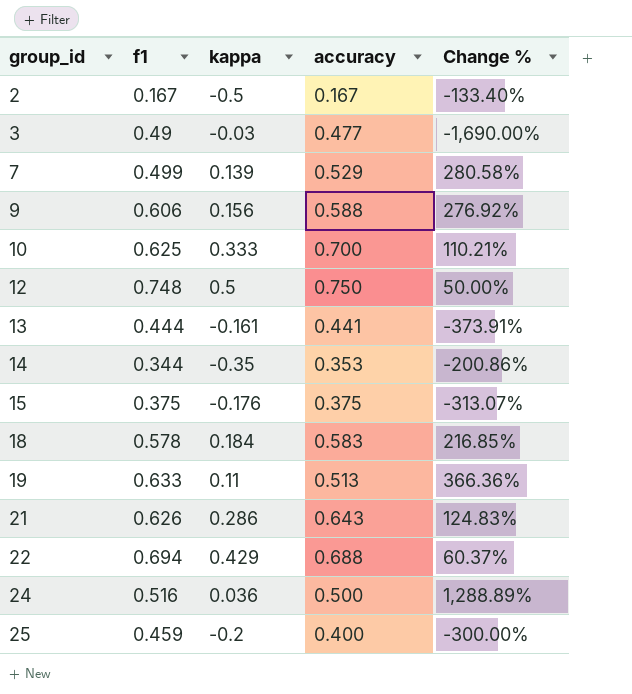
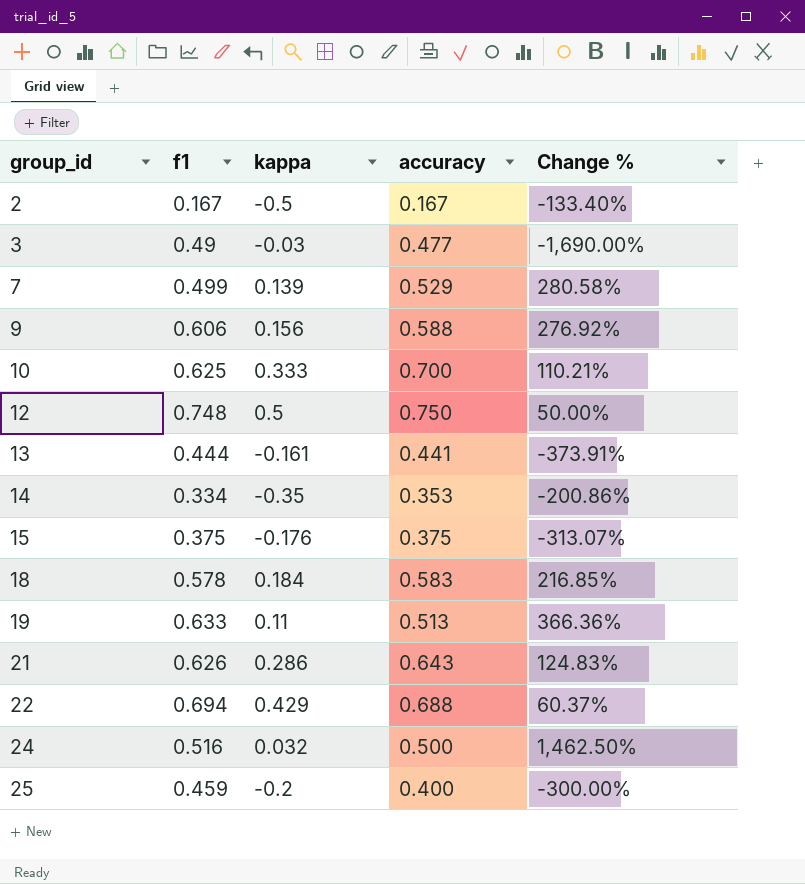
14 | f1: 0.344 -> 0.334
24 | kappa: 0.036 -> 0.032
24 | Change %: 1,288.89% -> 1,462.50%

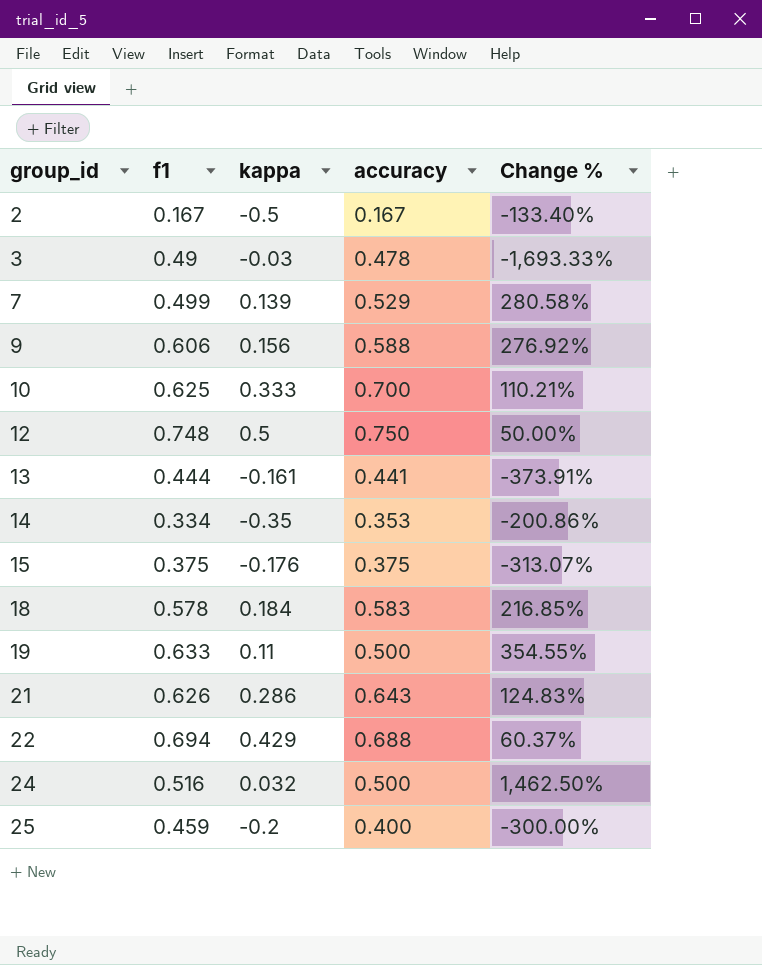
3 | accuracy: 0.477 -> 0.478
3 | Change %: -1,690.00% -> -1,693.33%
19 | accuracy: 0.513 -> 0.500
19 | Change %: 366.36% -> 354.55%

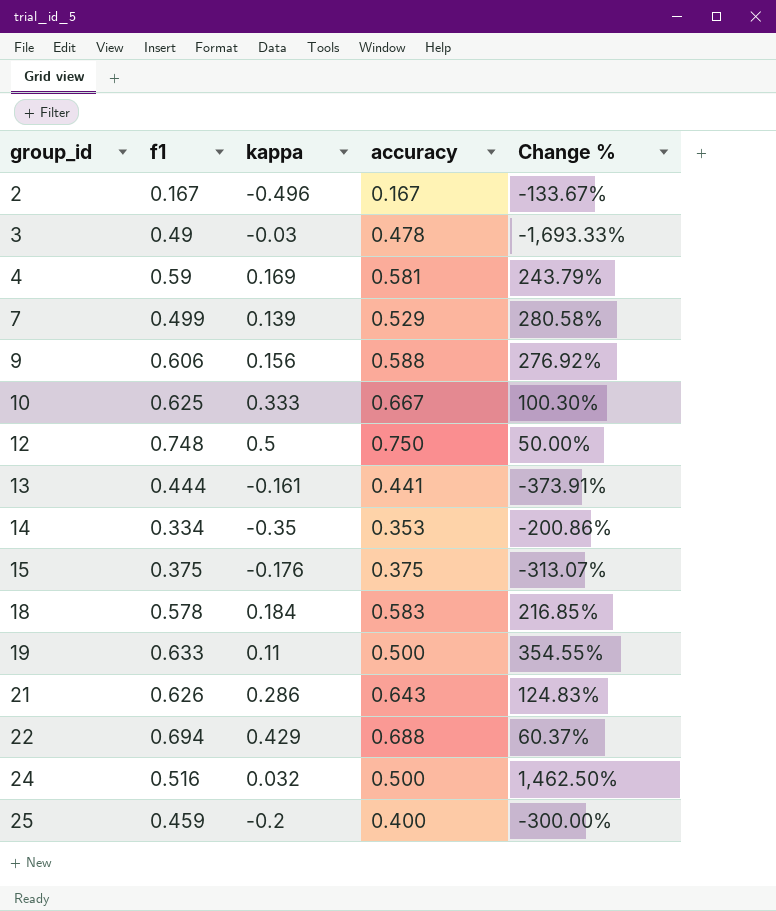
2 | kappa: -0.5 -> -0.496
2 | Change %: -133.40% -> -133.67%
row 4: none -> 0.59 | 0.169 | 0.581 | 243.79%
10 | accuracy: 0.700 -> 0.667
10 | Change %: 110.21% -> 100.30%

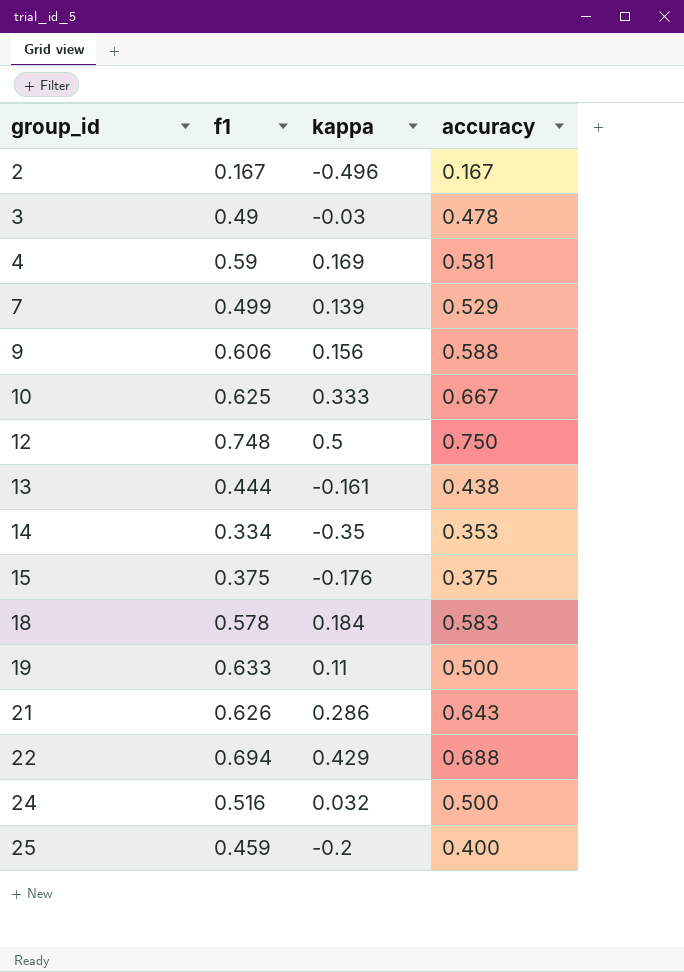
column Change % | formula: ([accuracy] - [kappa]) / [kappa] -> none
13 | accuracy: 0.441 -> 0.438

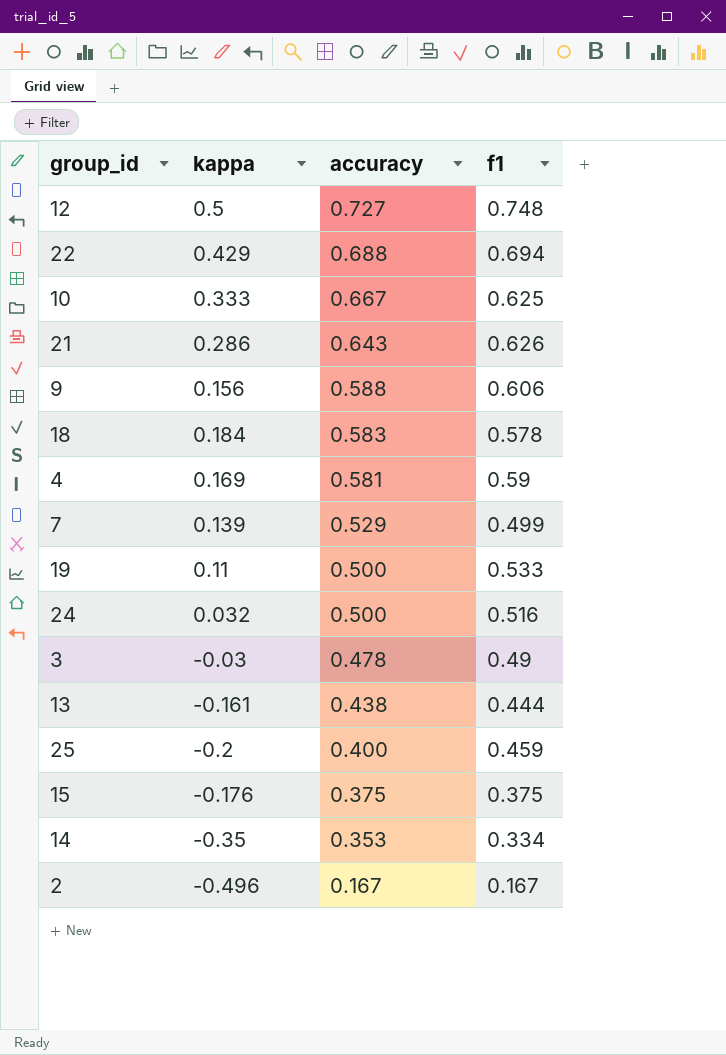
row order: group_id ascending -> accuracy descending
column f1 | position: 2 -> 4
12 | accuracy: 0.750 -> 0.727
19 | f1: 0.633 -> 0.533

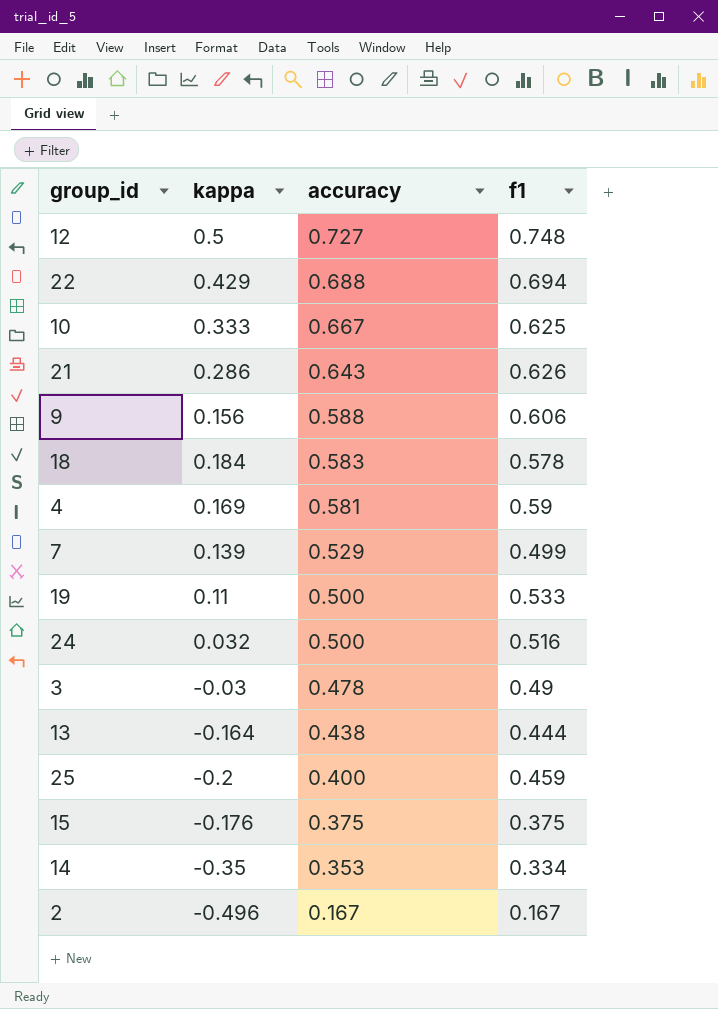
13 | kappa: -0.161 -> -0.164

